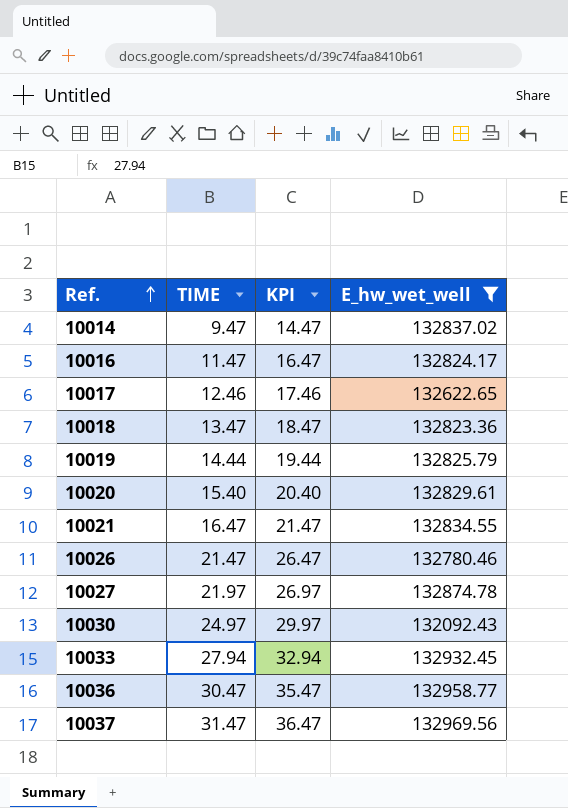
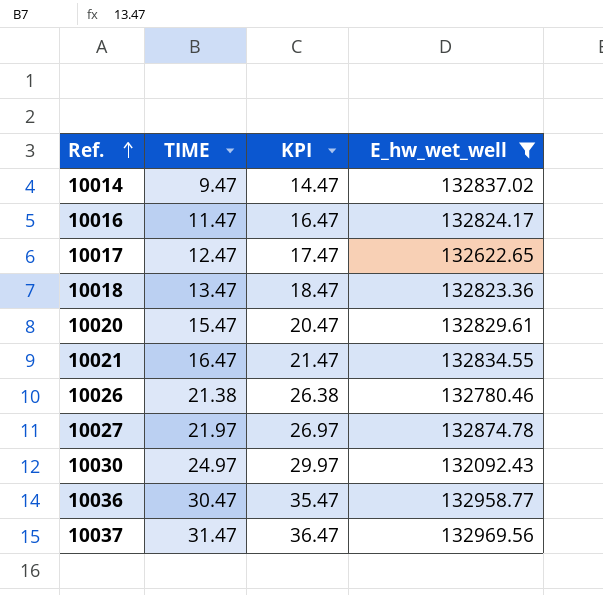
row 10019: 14.44 | 19.44 | 132825.79 -> none
row 10033: 27.94 | 32.94 | 132932.45 -> none
10017 | TIME: 12.46 -> 12.47
10017 | KPI: 17.46 -> 17.47
10020 | TIME: 15.40 -> 15.47
10020 | KPI: 20.40 -> 20.47
10026 | TIME: 21.47 -> 21.38
10026 | KPI: 26.47 -> 26.38

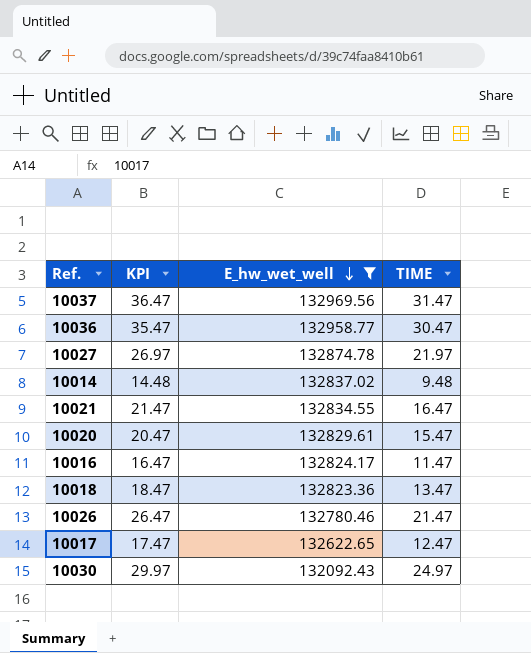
row order: Ref. ascending -> E_hw_wet_well descending
column TIME | position: 2 -> 4
10014 | KPI: 14.47 -> 14.48
10014 | TIME: 9.47 -> 9.48
10026 | KPI: 26.38 -> 26.47
10026 | TIME: 21.38 -> 21.47

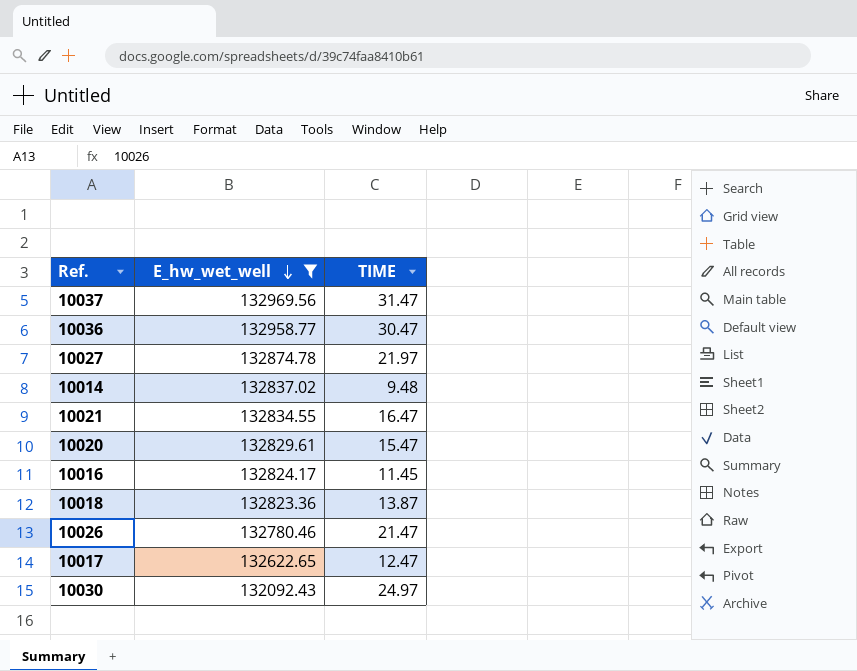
column KPI | formula: [TIME] + 5 -> none
10016 | TIME: 11.47 -> 11.45
10018 | TIME: 13.47 -> 13.87

